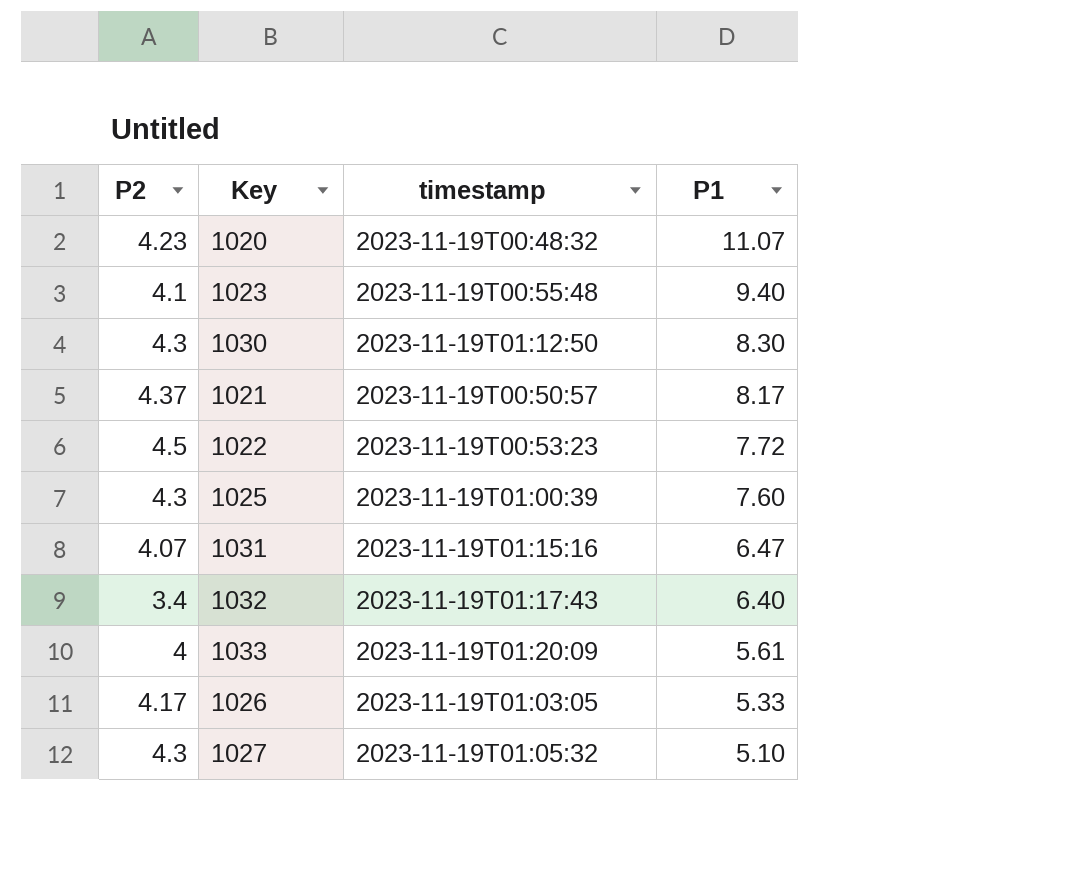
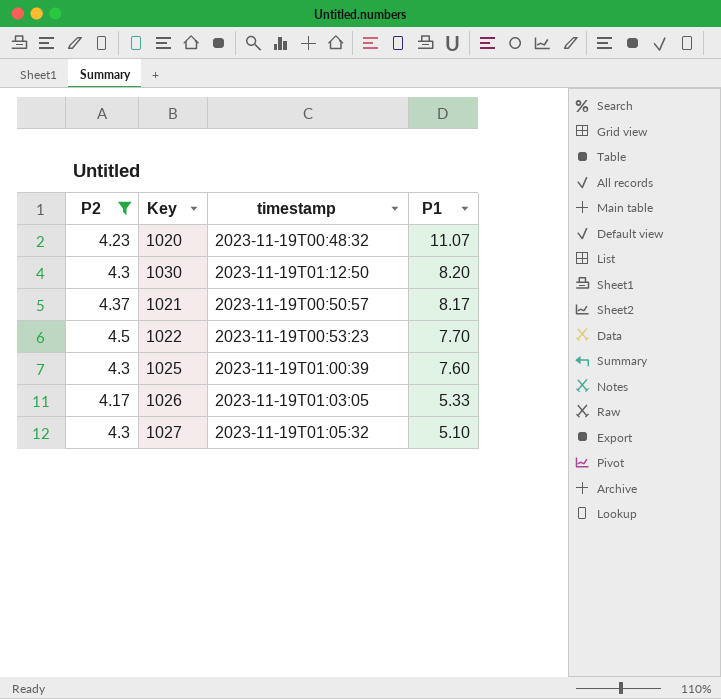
filter: none -> P2 >= 4.17
1030 | P1: 8.30 -> 8.20
1022 | P1: 7.72 -> 7.70

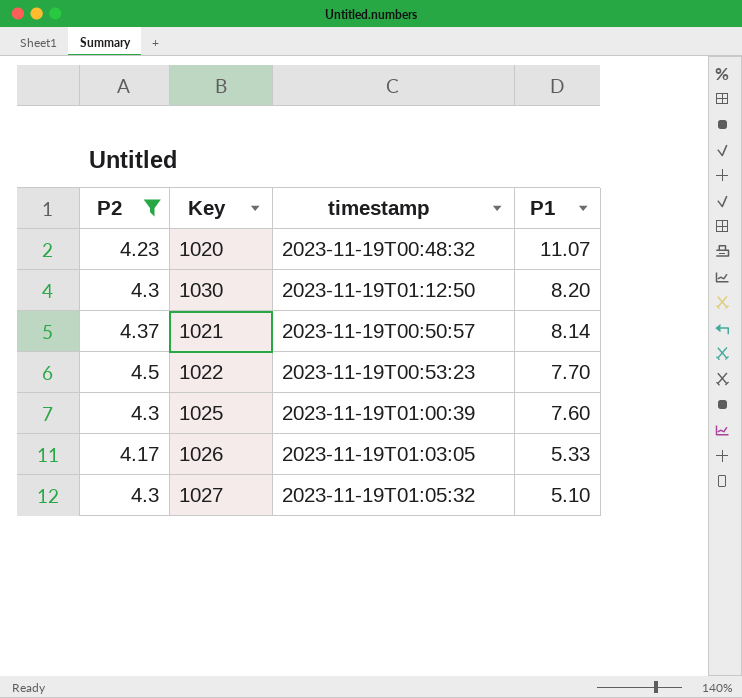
1021 | P1: 8.17 -> 8.14

